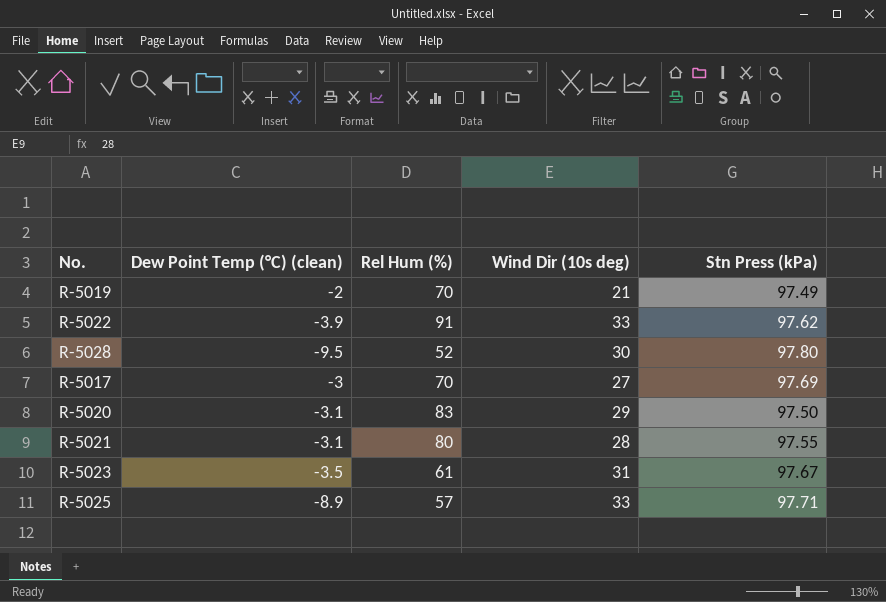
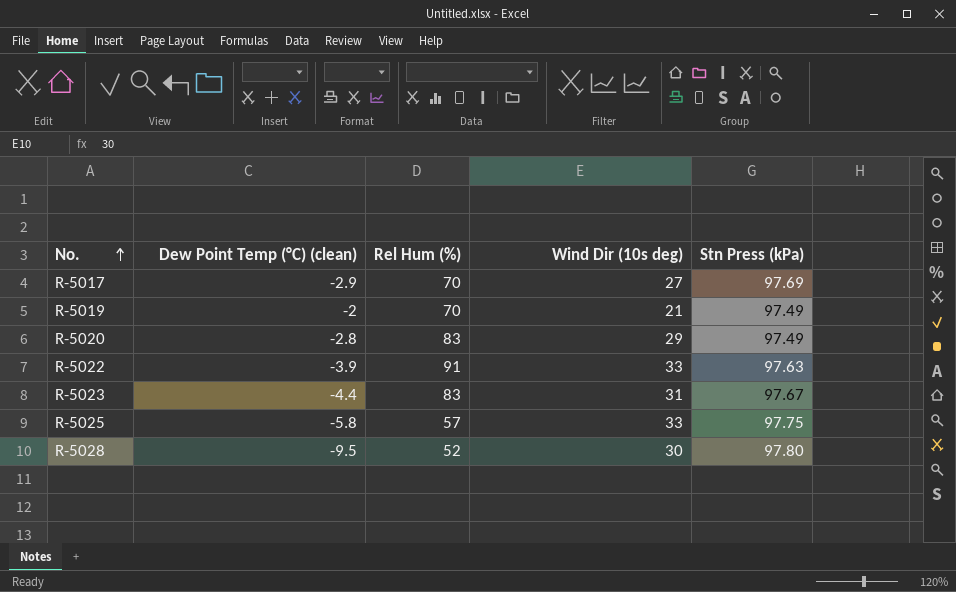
row order: none -> No. ascending
row R-5021: -3.1 | 80 | 28 | 97.55 -> none
R-5017 | Dew Point Temp (°C) (clean): -3 -> -2.9
R-5020 | Dew Point Temp (°C) (clean): -3.1 -> -2.8
R-5020 | Stn Press (kPa): 97.50 -> 97.49
R-5022 | Stn Press (kPa): 97.62 -> 97.63
R-5023 | Dew Point Temp (°C) (clean): -3.5 -> -4.4
R-5023 | Rel Hum (%): 61 -> 83
R-5025 | Dew Point Temp (°C) (clean): -8.9 -> -5.8
R-5025 | Stn Press (kPa): 97.71 -> 97.75

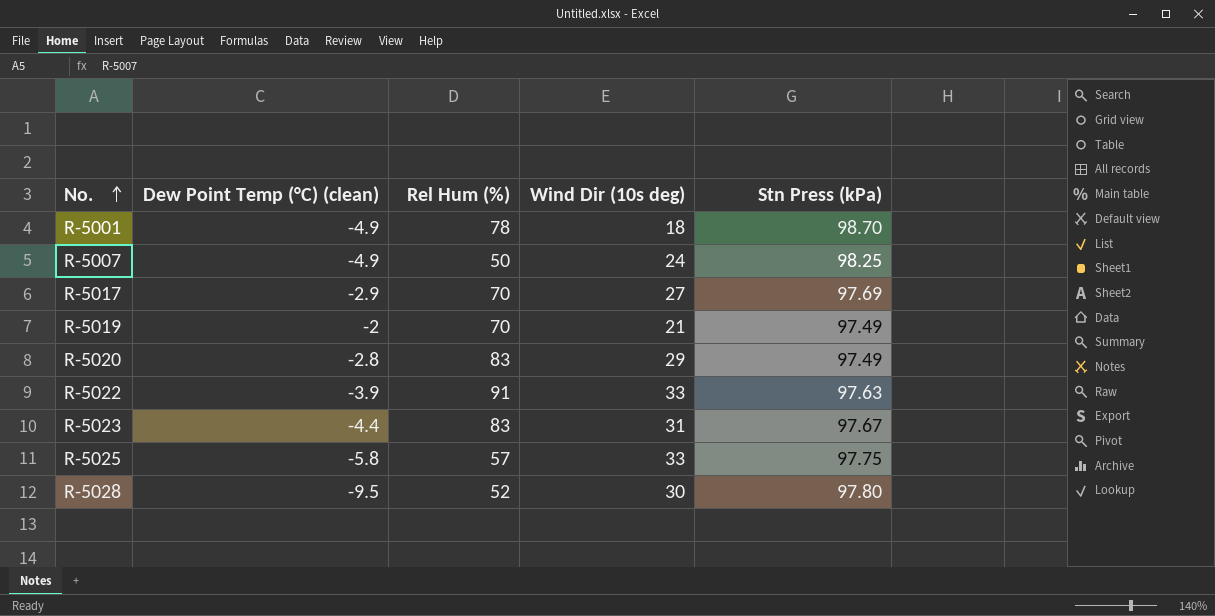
row R-5001: none -> -4.9 | 78 | 18 | 98.70
row R-5007: none -> -4.9 | 50 | 24 | 98.25

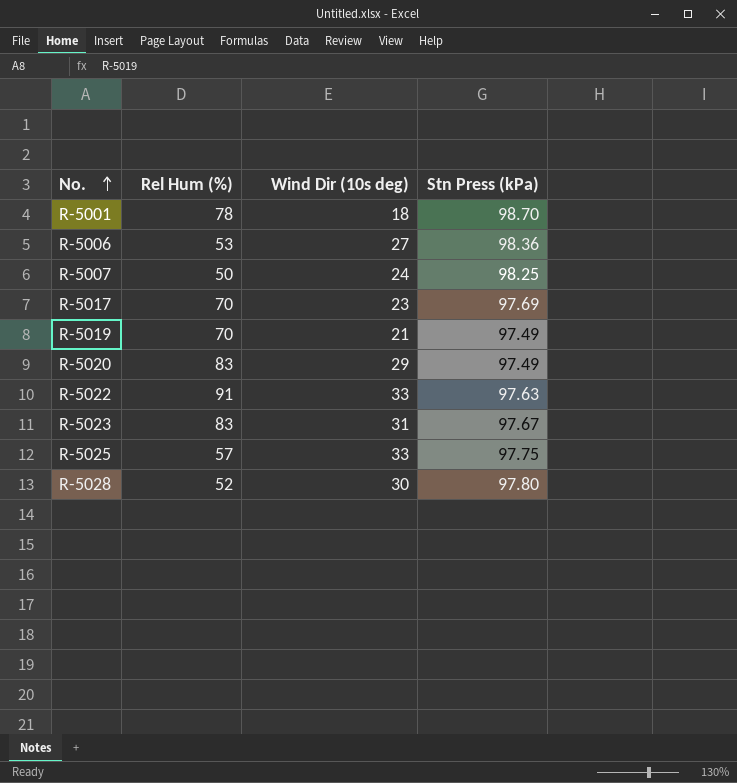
column Dew Point Temp (°C) (clean) | position: 2 -> none
row R-5006: none -> 53 | 27 | 98.36
R-5017 | Wind Dir (10s deg): 27 -> 23

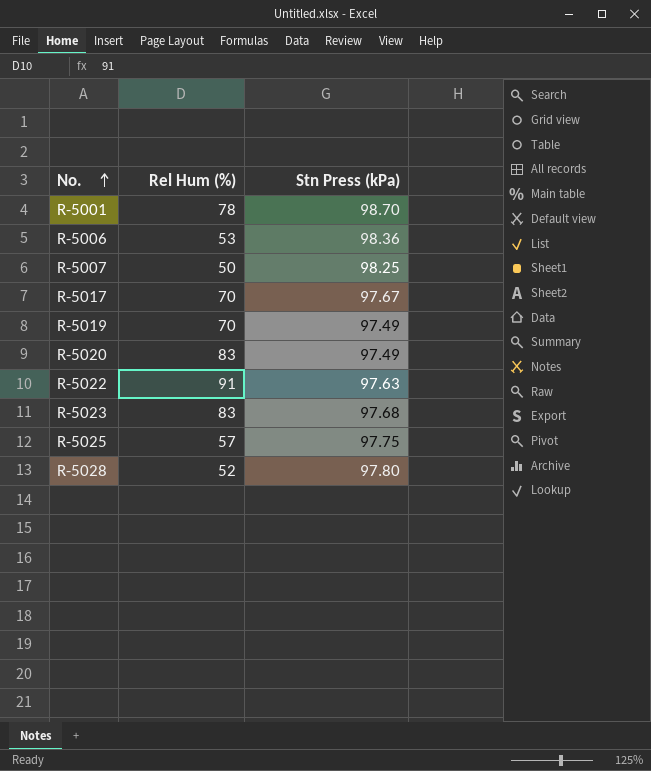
column Wind Dir (10s deg) | position: 3 -> none
R-5017 | Stn Press (kPa): 97.69 -> 97.67
R-5023 | Stn Press (kPa): 97.67 -> 97.68

